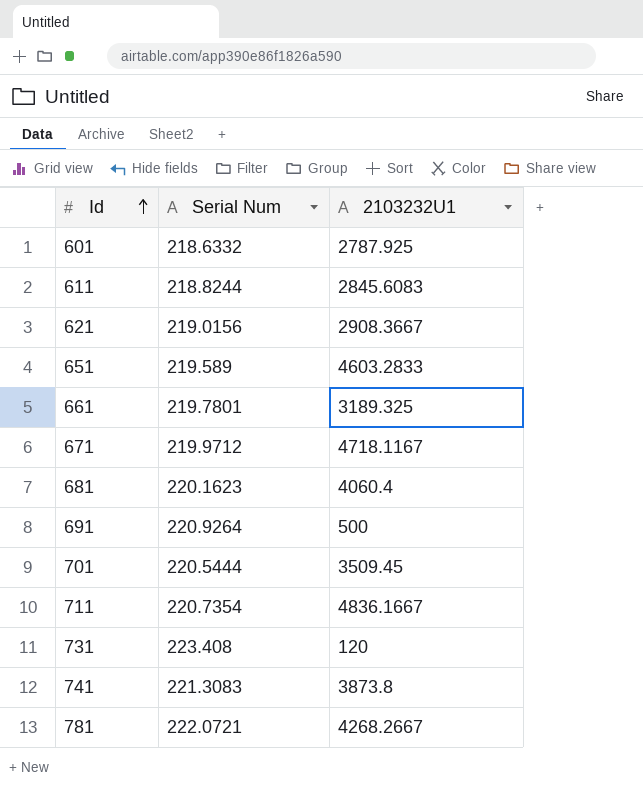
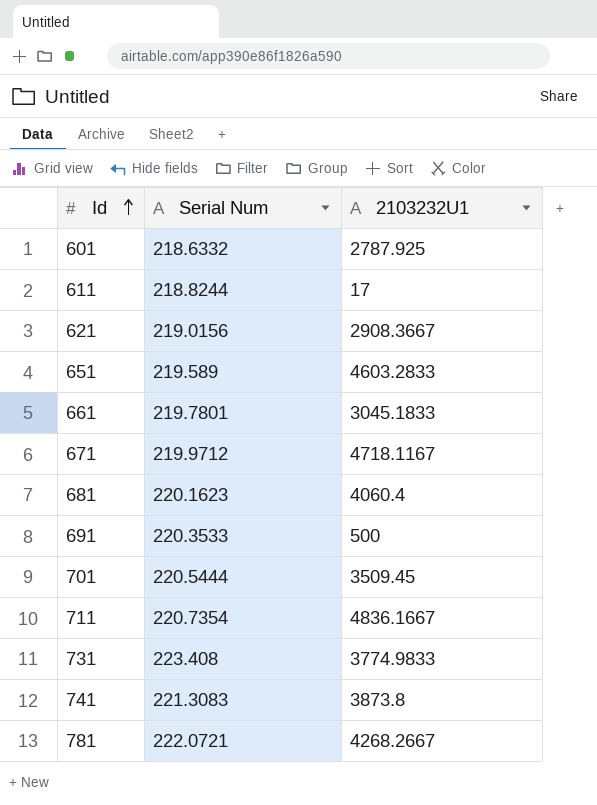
611 | 2103232U1: 2845.6083 -> 17
661 | 2103232U1: 3189.325 -> 3045.1833
691 | Serial Num: 220.9264 -> 220.3533
731 | 2103232U1: 120 -> 3774.9833

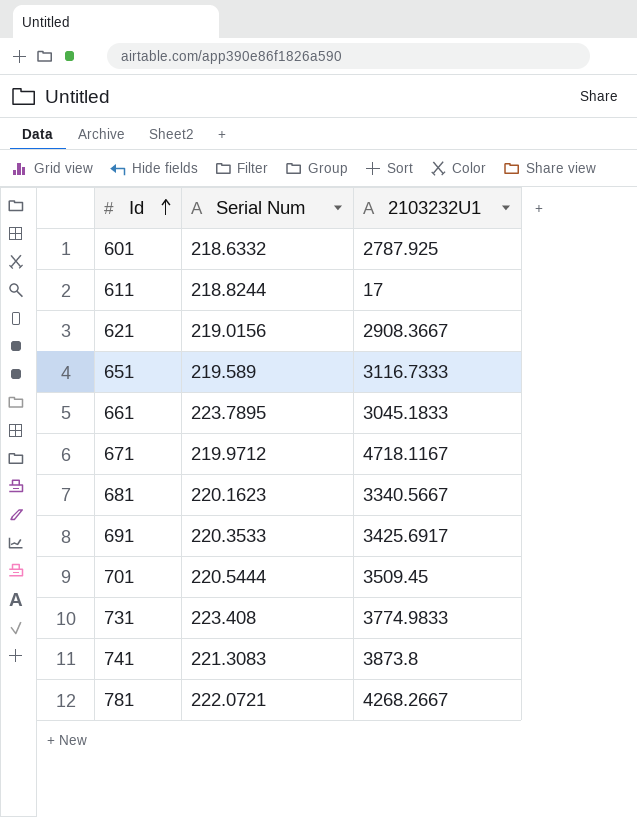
row 711: 220.7354 | 4836.1667 -> none
651 | 2103232U1: 4603.2833 -> 3116.7333
661 | Serial Num: 219.7801 -> 223.7895
681 | 2103232U1: 4060.4 -> 3340.5667
691 | 2103232U1: 500 -> 3425.6917

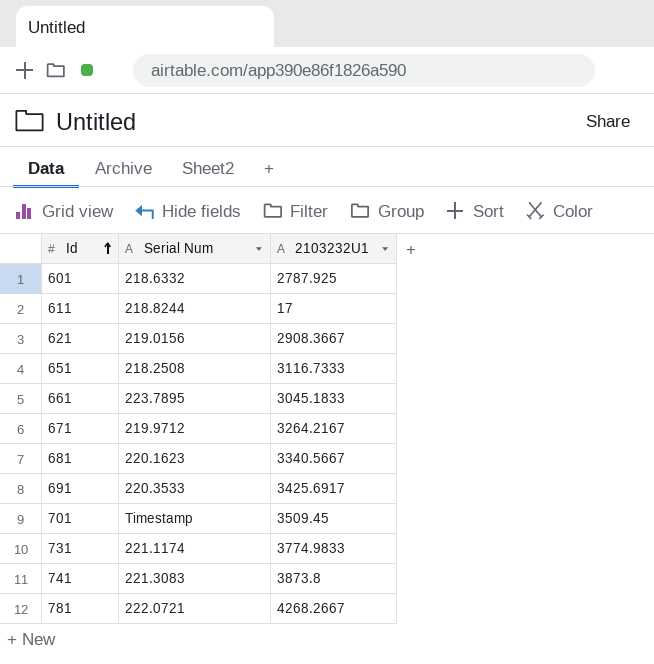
651 | Serial Num: 219.589 -> 218.2508
671 | 2103232U1: 4718.1167 -> 3264.2167
701 | Serial Num: 220.5444 -> Timestamp
731 | Serial Num: 223.408 -> 221.1174

